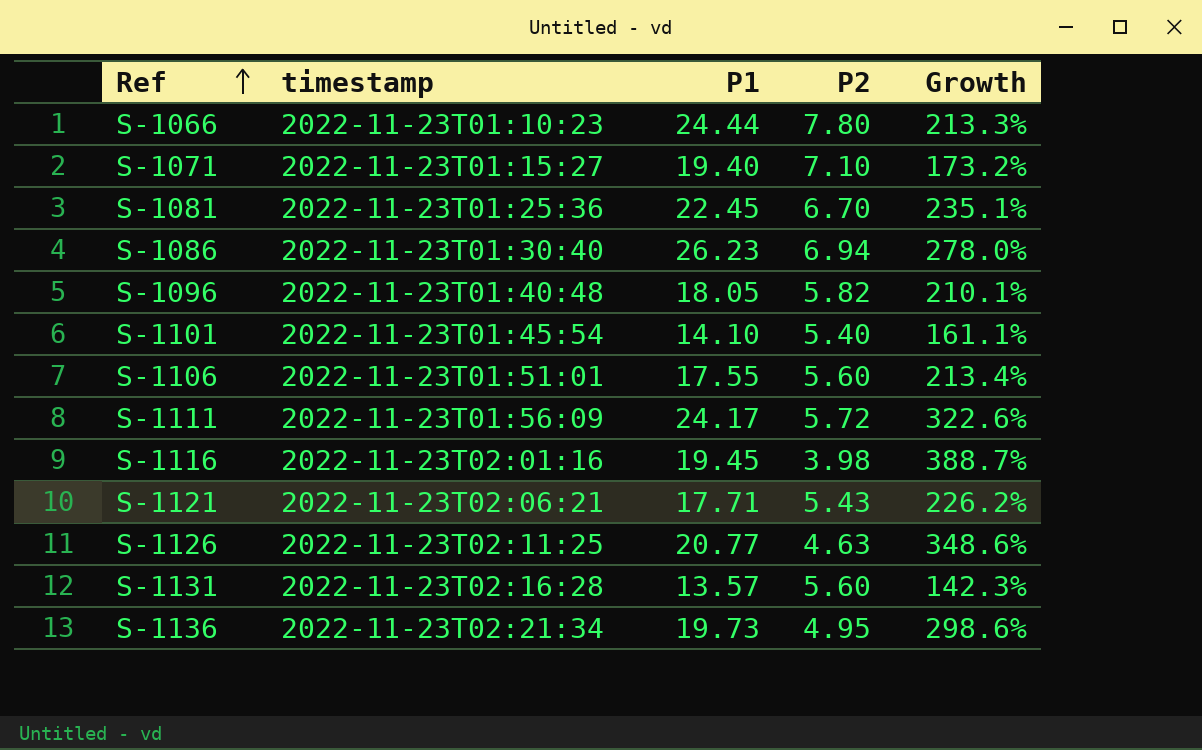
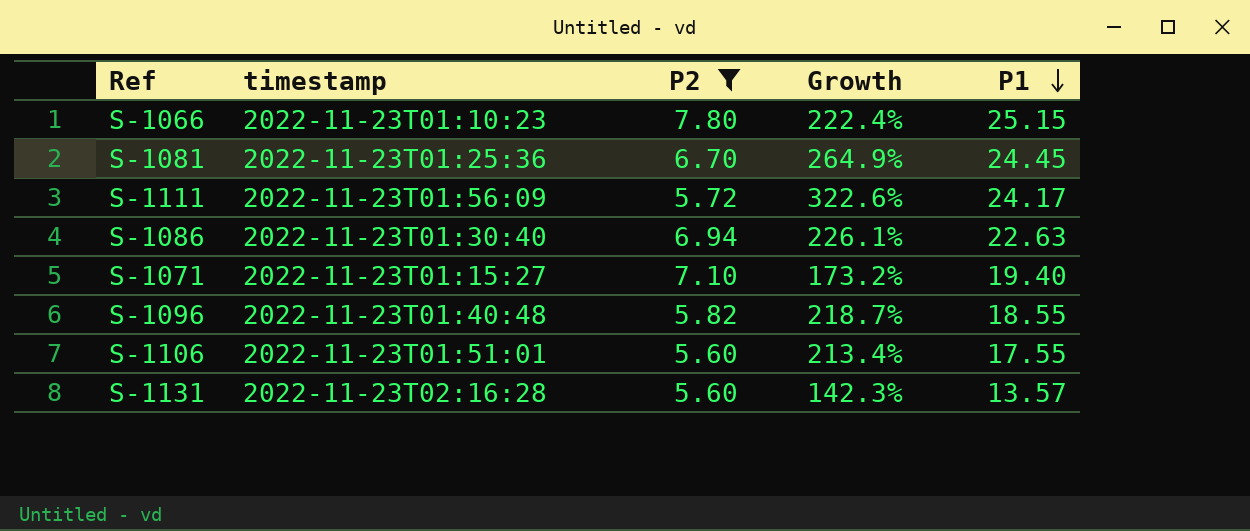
filter: none -> P2 >= 5.60
row order: Ref ascending -> P1 descending
column P1 | position: 3 -> 5
S-1066 | Growth: 213.3% -> 222.4%
S-1066 | P1: 24.44 -> 25.15
S-1081 | Growth: 235.1% -> 264.9%
S-1081 | P1: 22.45 -> 24.45
S-1086 | Growth: 278.0% -> 226.1%
S-1086 | P1: 26.23 -> 22.63
S-1096 | Growth: 210.1% -> 218.7%
S-1096 | P1: 18.05 -> 18.55

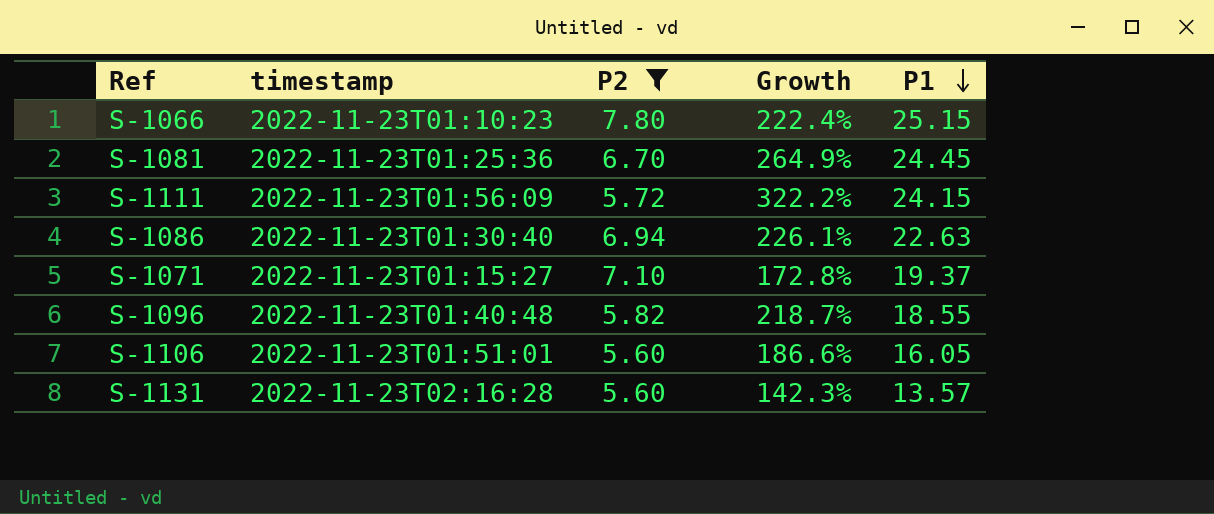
S-1111 | Growth: 322.6% -> 322.2%
S-1111 | P1: 24.17 -> 24.15
S-1071 | Growth: 173.2% -> 172.8%
S-1071 | P1: 19.40 -> 19.37
S-1106 | Growth: 213.4% -> 186.6%
S-1106 | P1: 17.55 -> 16.05

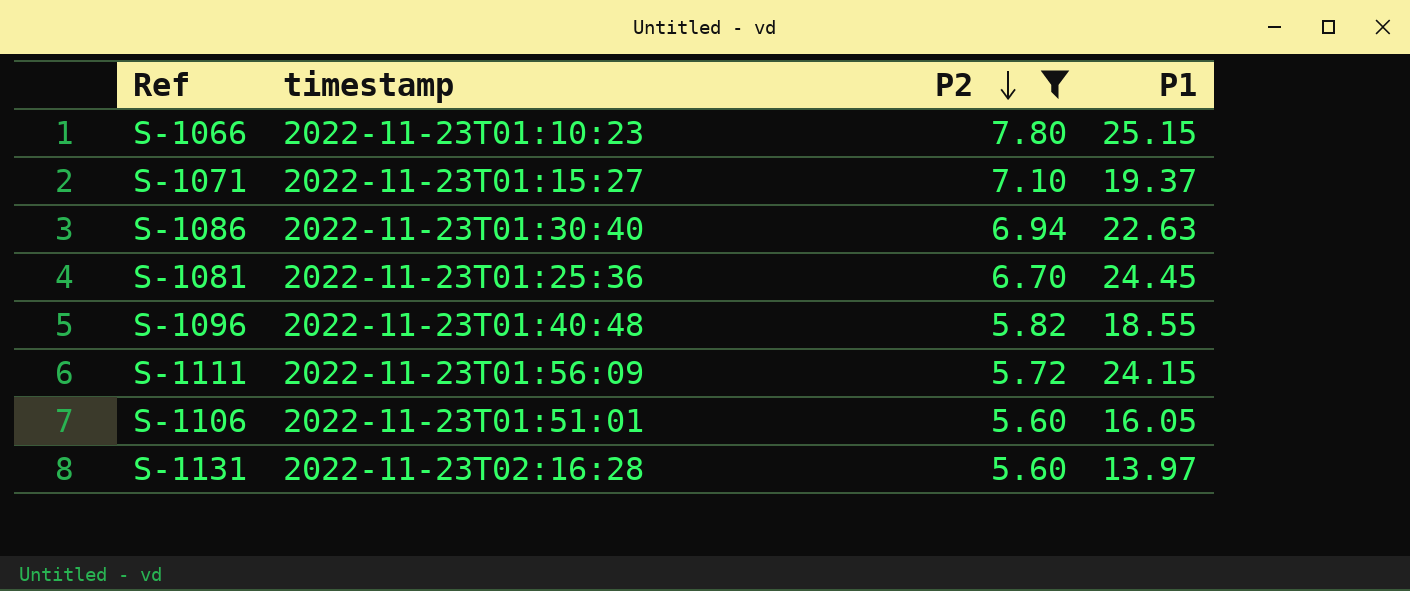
row order: P1 descending -> P2 descending
column Growth | formula: ([P1] - [P2]) / [P2] -> none
S-1131 | P1: 13.57 -> 13.97

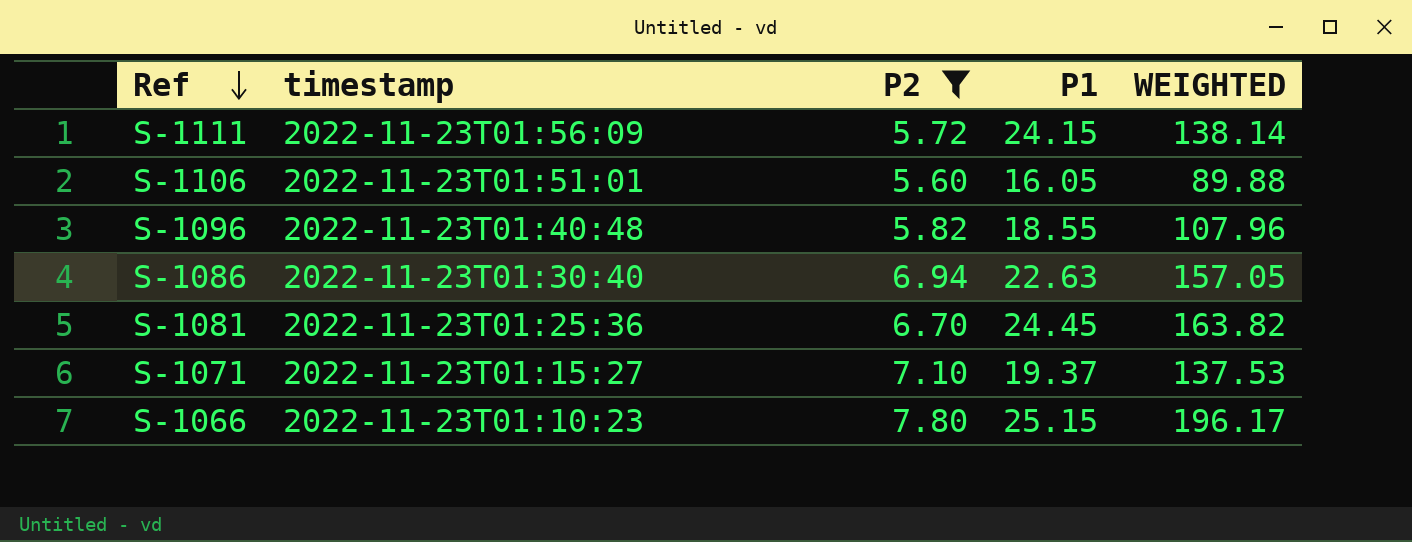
row order: P2 descending -> Ref descending
column WEIGHTED | formula: none -> [P2] * [P1]
row S-1131: 2022-11-23T02:16:28 | 5.60 | 13.97 -> none

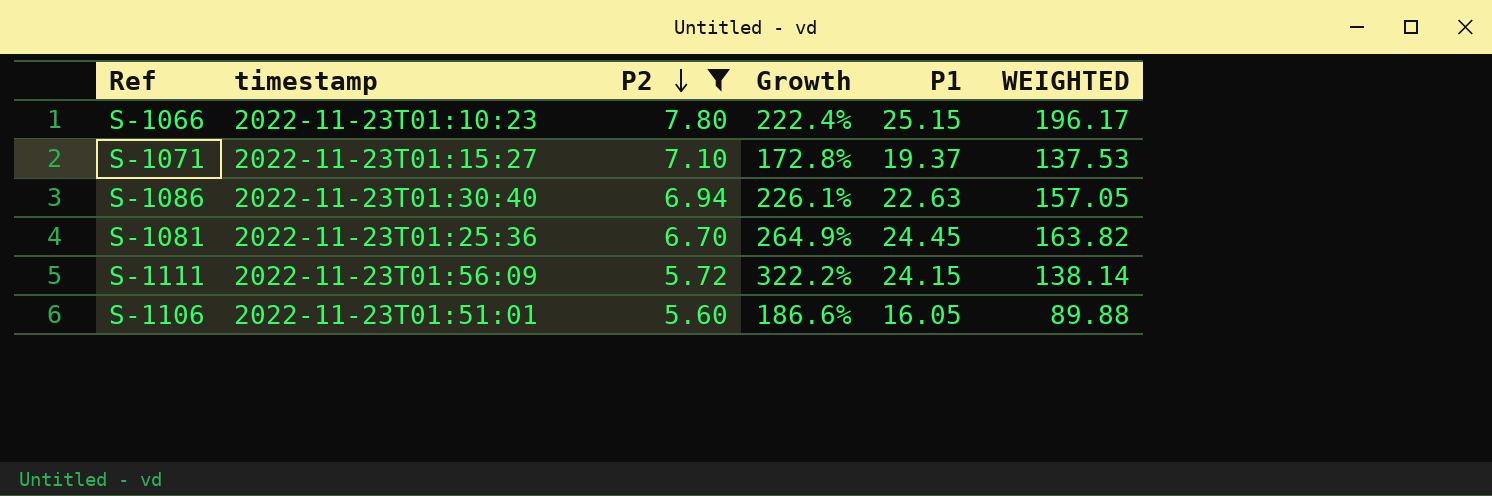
row order: Ref descending -> P2 descending
column Growth | formula: none -> ([P1] - [P2]) / [P2]
row S-1096: 2022-11-23T01:40:48 | 5.82 | 18.55 | 107.96 -> none

